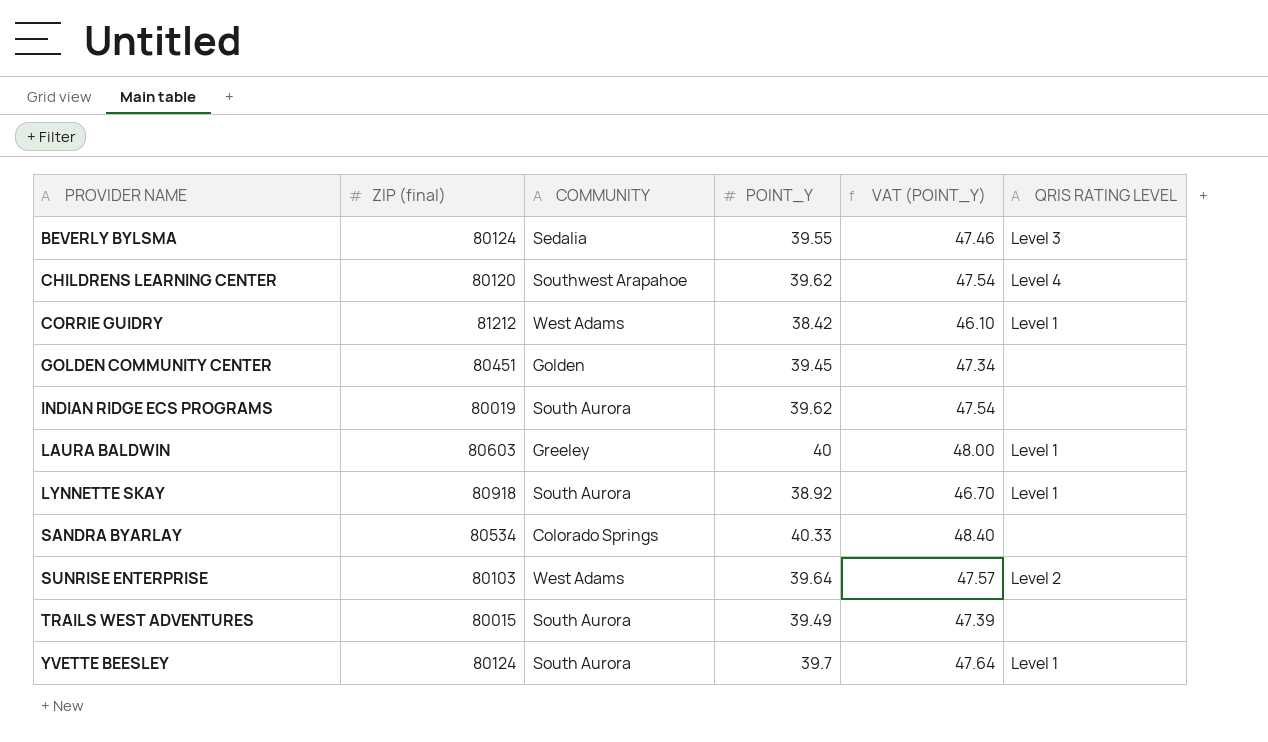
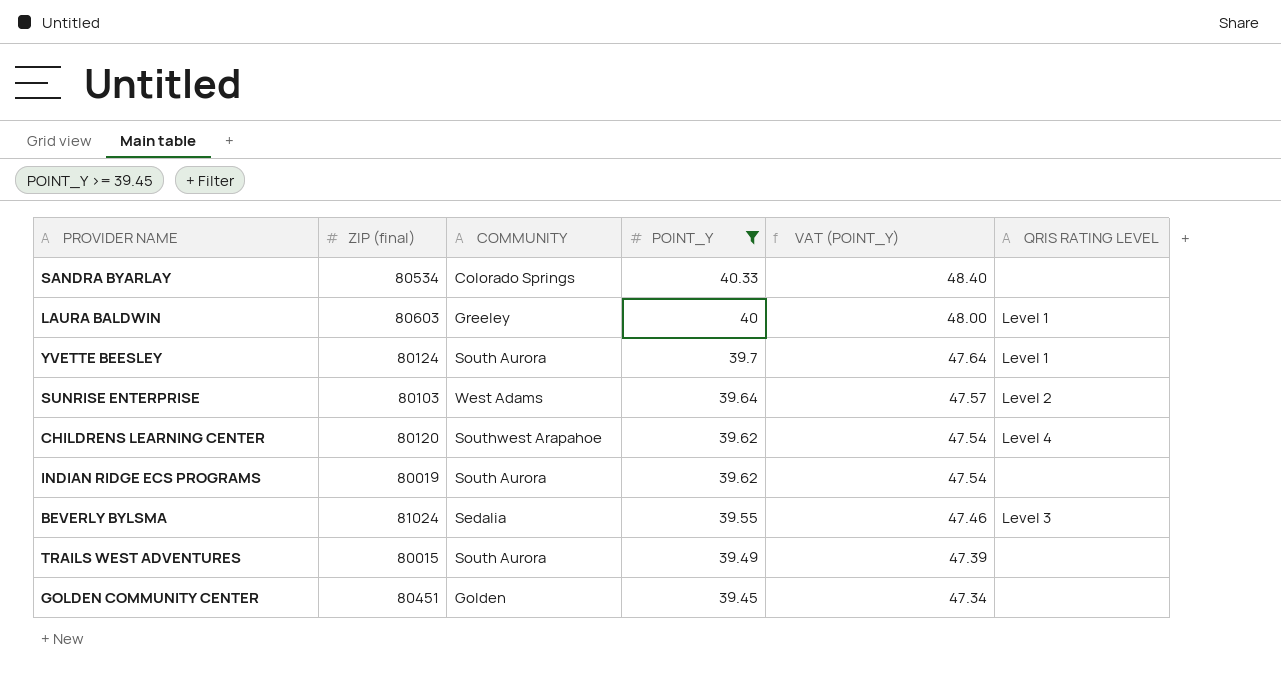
filter: none -> POINT_Y >= 39.45
row order: PROVIDER NAME ascending -> POINT_Y descending
BEVERLY BYLSMA | ZIP (final): 80124 -> 81024

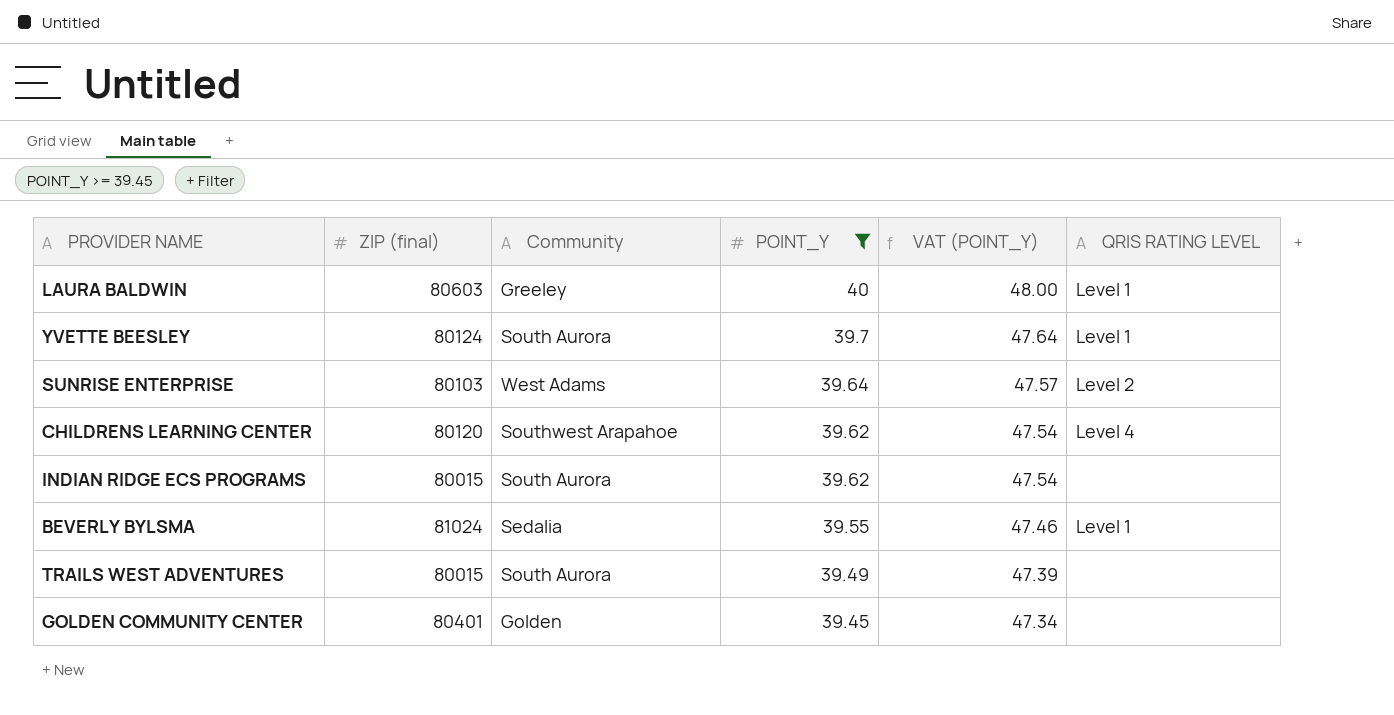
column name: COMMUNITY -> Community
row SANDRA BYARLAY: 80534 | Colorado Springs | 40.33 | 48.40 | none -> none
INDIAN RIDGE ECS PROGRAMS | ZIP (final): 80019 -> 80015
BEVERLY BYLSMA | QRIS RATING LEVEL: Level 3 -> Level 1
GOLDEN COMMUNITY CENTER | ZIP (final): 80451 -> 80401

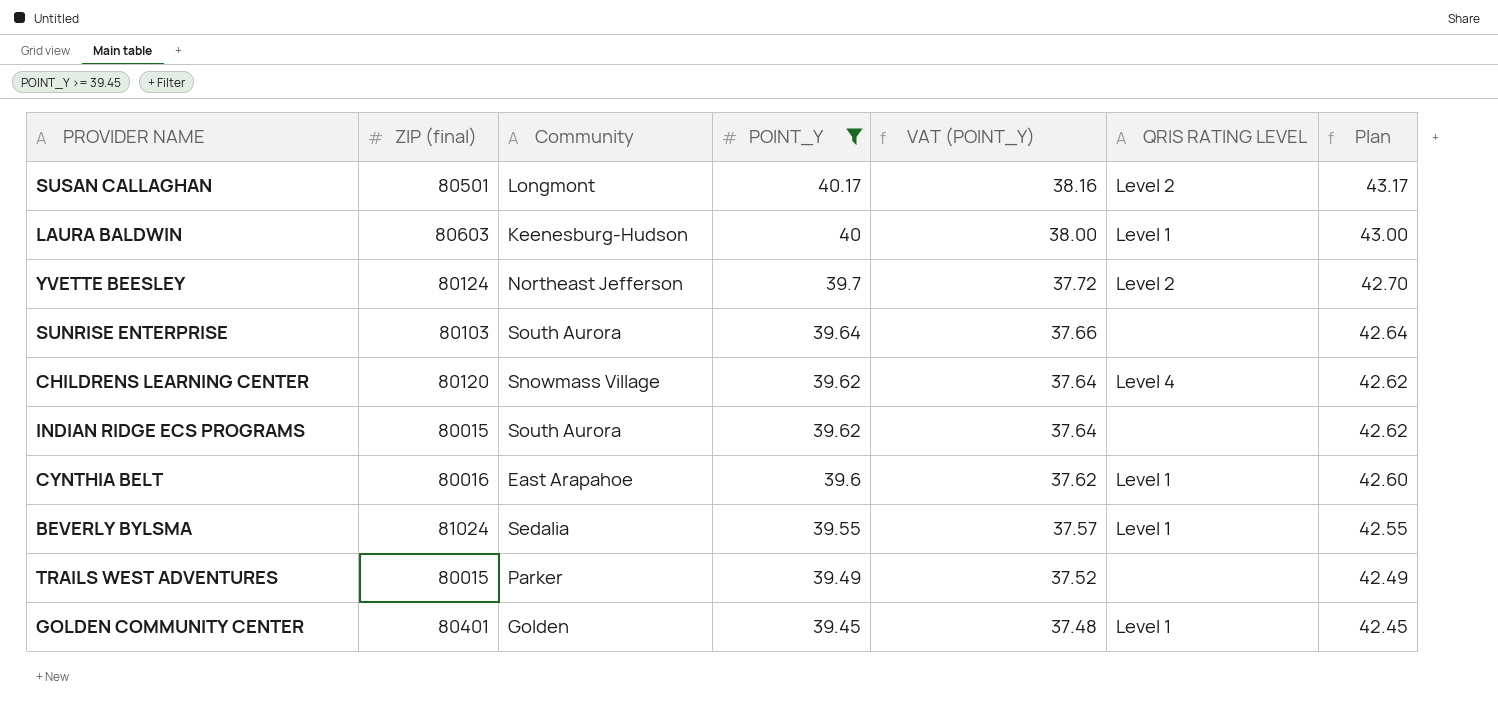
column VAT (POINT_Y) | formula: [POINT_Y] * 1.2 -> [POINT_Y] * 0.95
column Plan | formula: none -> [POINT_Y] + 3
row SUSAN CALLAGHAN: none -> 80501 | Longmont | 40.17 | 38.16 | Level 2 | 43.17
LAURA BALDWIN | Community: Greeley -> Keenesburg-Hudson
YVETTE BEESLEY | Community: South Aurora -> Northeast Jefferson
YVETTE BEESLEY | QRIS RATING LEVEL: Level 1 -> Level 2
SUNRISE ENTERPRISE | Community: West Adams -> South Aurora
SUNRISE ENTERPRISE | QRIS RATING LEVEL: Level 2 -> none
CHILDRENS LEARNING CENTER | Community: Southwest Arapahoe -> Snowmass Village
row CYNTHIA BELT: none -> 80016 | East Arapahoe | 39.6 | 37.62 | Level 1 | 42.60
TRAILS WEST ADVENTURES | Community: South Aurora -> Parker
GOLDEN COMMUNITY CENTER | QRIS RATING LEVEL: none -> Level 1

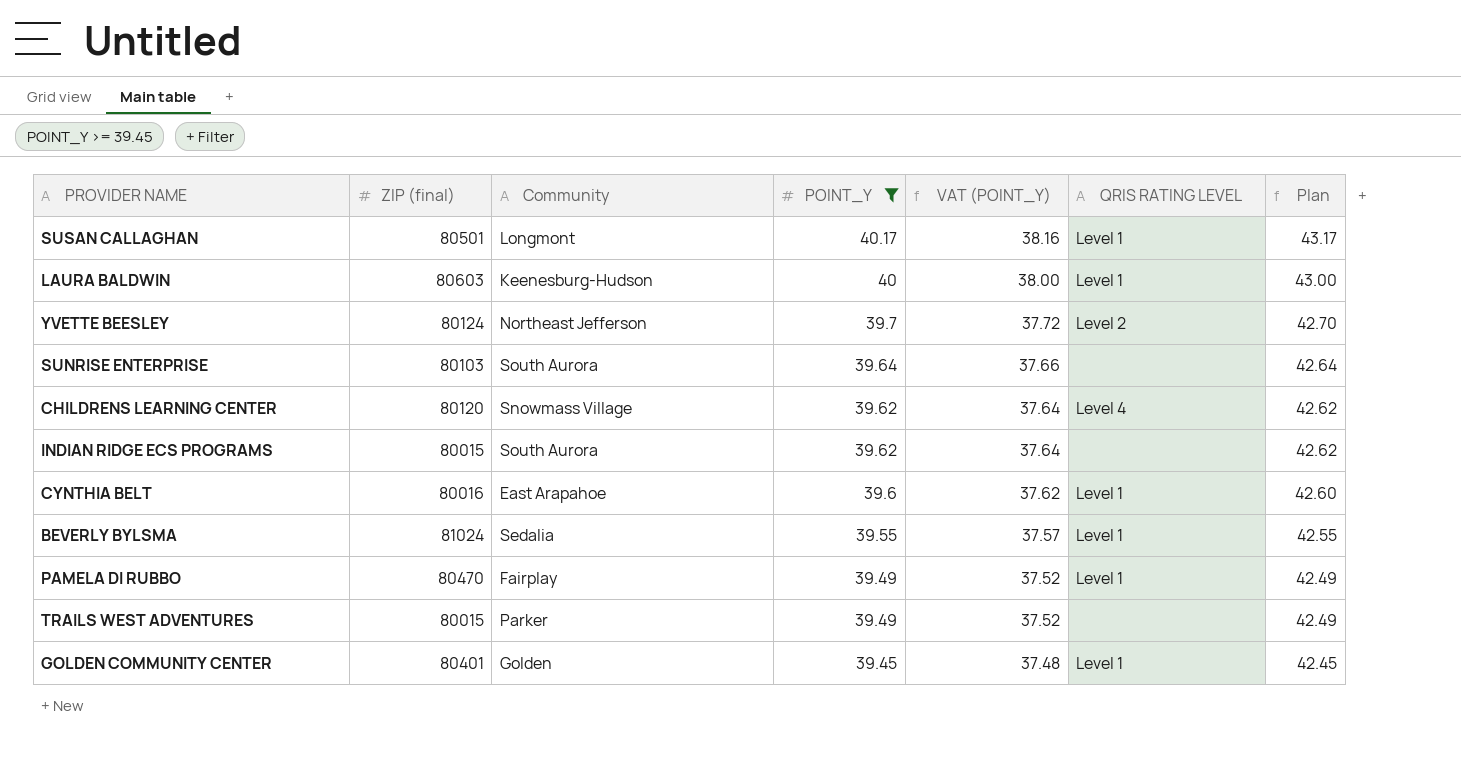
SUSAN CALLAGHAN | QRIS RATING LEVEL: Level 2 -> Level 1
row PAMELA DI RUBBO: none -> 80470 | Fairplay | 39.49 | 37.52 | Level 1 | 42.49

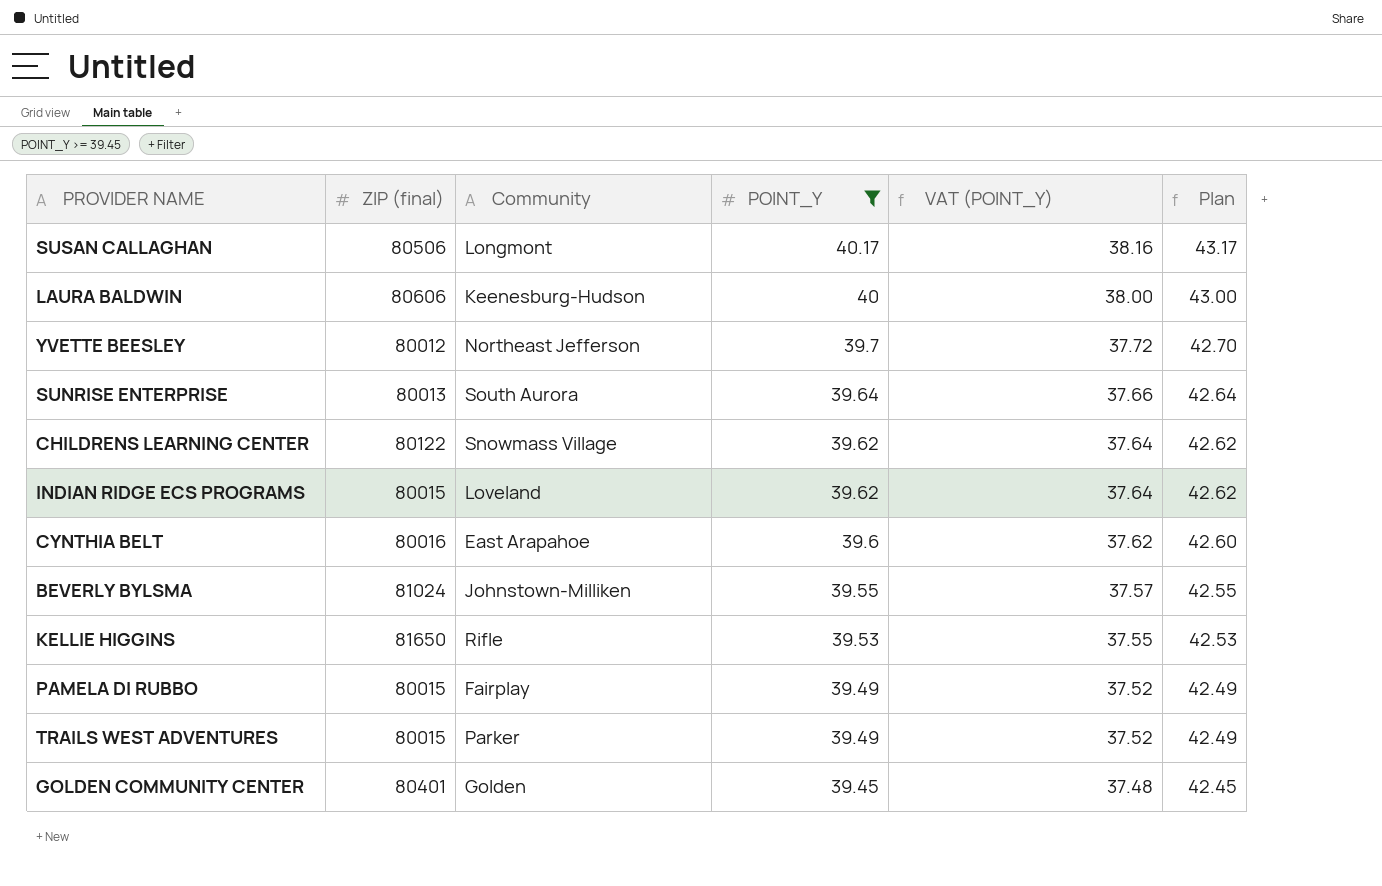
column QRIS RATING LEVEL | position: 6 -> none
SUSAN CALLAGHAN | ZIP (final): 80501 -> 80506
LAURA BALDWIN | ZIP (final): 80603 -> 80606
YVETTE BEESLEY | ZIP (final): 80124 -> 80012
SUNRISE ENTERPRISE | ZIP (final): 80103 -> 80013
CHILDRENS LEARNING CENTER | ZIP (final): 80120 -> 80122
INDIAN RIDGE ECS PROGRAMS | Community: South Aurora -> Loveland
BEVERLY BYLSMA | Community: Sedalia -> Johnstown-Milliken
row KELLIE HIGGINS: none -> 81650 | Rifle | 39.53 | 37.55 | 42.53
PAMELA DI RUBBO | ZIP (final): 80470 -> 80015

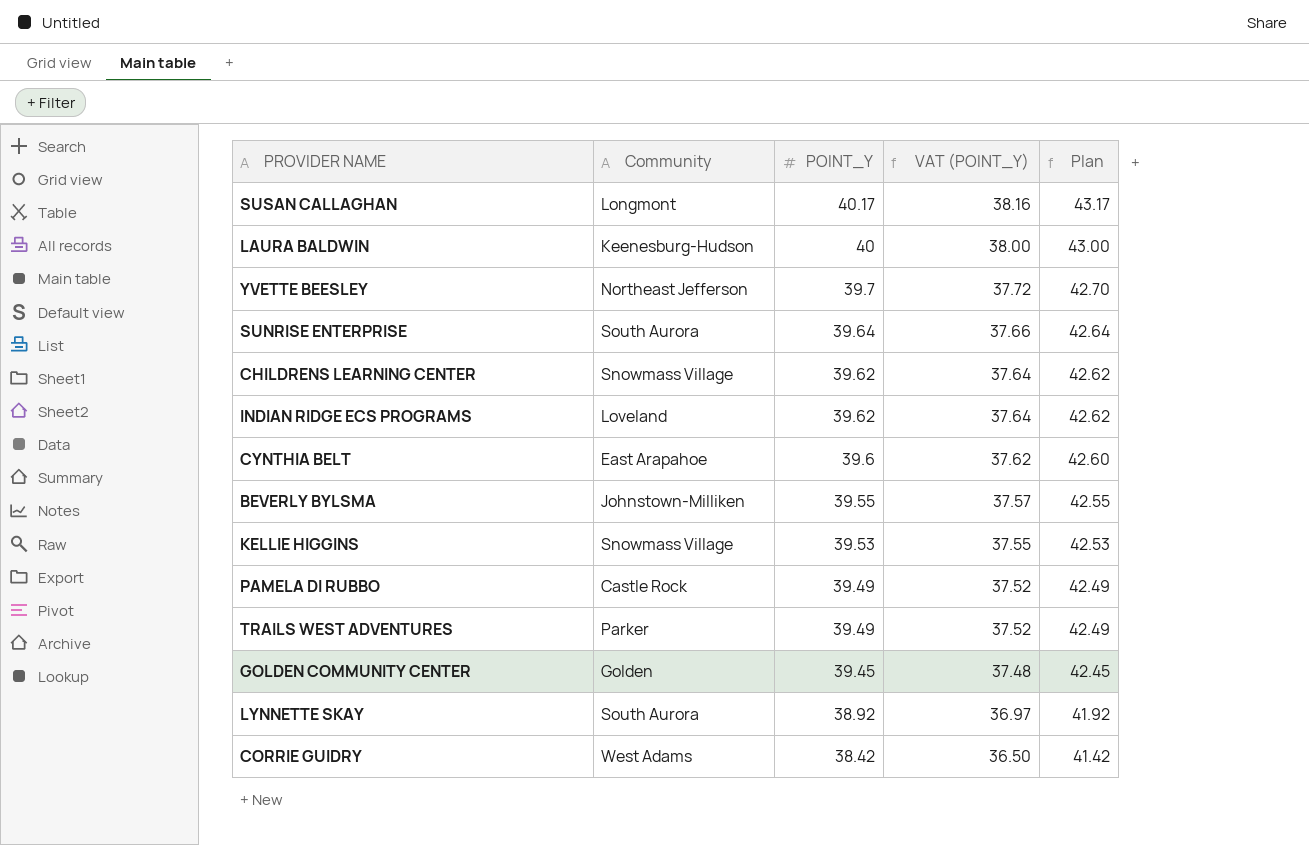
filter: POINT_Y >= 39.45 -> none
column ZIP (final) | position: 2 -> none
KELLIE HIGGINS | Community: Rifle -> Snowmass Village
PAMELA DI RUBBO | Community: Fairplay -> Castle Rock

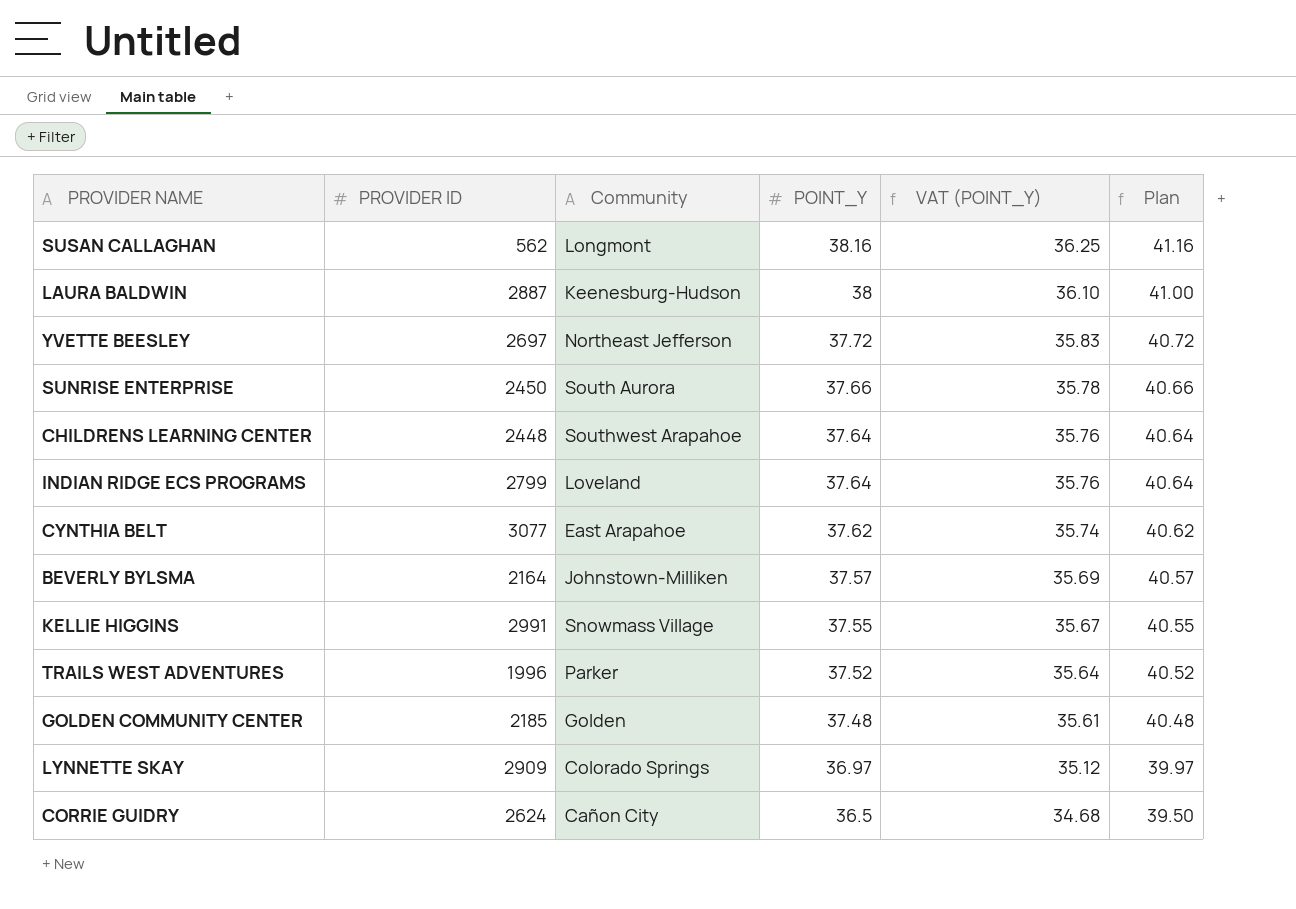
column PROVIDER ID | position: none -> 2
row PAMELA DI RUBBO: Castle Rock | 39.49 | 37.52 | 42.49 -> none
SUSAN CALLAGHAN | POINT_Y: 40.17 -> 38.16
SUSAN CALLAGHAN | VAT (POINT_Y): 38.16 -> 36.25
SUSAN CALLAGHAN | Plan: 43.17 -> 41.16
LAURA BALDWIN | POINT_Y: 40 -> 38
LAURA BALDWIN | VAT (POINT_Y): 38.00 -> 36.10
LAURA BALDWIN | Plan: 43.00 -> 41.00
YVETTE BEESLEY | POINT_Y: 39.7 -> 37.72
YVETTE BEESLEY | VAT (POINT_Y): 37.72 -> 35.83
YVETTE BEESLEY | Plan: 42.70 -> 40.72
SUNRISE ENTERPRISE | POINT_Y: 39.64 -> 37.66
SUNRISE ENTERPRISE | VAT (POINT_Y): 37.66 -> 35.78
SUNRISE ENTERPRISE | Plan: 42.64 -> 40.66
CHILDRENS LEARNING CENTER | Community: Snowmass Village -> Southwest Arapahoe
CHILDRENS LEARNING CENTER | POINT_Y: 39.62 -> 37.64
CHILDRENS LEARNING CENTER | VAT (POINT_Y): 37.64 -> 35.76
CHILDRENS LEARNING CENTER | Plan: 42.62 -> 40.64
INDIAN RIDGE ECS PROGRAMS | POINT_Y: 39.62 -> 37.64
INDIAN RIDGE ECS PROGRAMS | VAT (POINT_Y): 37.64 -> 35.76
INDIAN RIDGE ECS PROGRAMS | Plan: 42.62 -> 40.64
CYNTHIA BELT | POINT_Y: 39.6 -> 37.62
CYNTHIA BELT | VAT (POINT_Y): 37.62 -> 35.74
CYNTHIA BELT | Plan: 42.60 -> 40.62
BEVERLY BYLSMA | POINT_Y: 39.55 -> 37.57
BEVERLY BYLSMA | VAT (POINT_Y): 37.57 -> 35.69
BEVERLY BYLSMA | Plan: 42.55 -> 40.57
KELLIE HIGGINS | POINT_Y: 39.53 -> 37.55
KELLIE HIGGINS | VAT (POINT_Y): 37.55 -> 35.67
KELLIE HIGGINS | Plan: 42.53 -> 40.55
TRAILS WEST ADVENTURES | POINT_Y: 39.49 -> 37.52
TRAILS WEST ADVENTURES | VAT (POINT_Y): 37.52 -> 35.64
TRAILS WEST ADVENTURES | Plan: 42.49 -> 40.52
GOLDEN COMMUNITY CENTER | POINT_Y: 39.45 -> 37.48
GOLDEN COMMUNITY CENTER | VAT (POINT_Y): 37.48 -> 35.61
GOLDEN COMMUNITY CENTER | Plan: 42.45 -> 40.48
LYNNETTE SKAY | Community: South Aurora -> Colorado Springs
LYNNETTE SKAY | POINT_Y: 38.92 -> 36.97
LYNNETTE SKAY | VAT (POINT_Y): 36.97 -> 35.12
LYNNETTE SKAY | Plan: 41.92 -> 39.97
CORRIE GUIDRY | Community: West Adams -> Cañon City
CORRIE GUIDRY | POINT_Y: 38.42 -> 36.5
CORRIE GUIDRY | VAT (POINT_Y): 36.50 -> 34.68
CORRIE GUIDRY | Plan: 41.42 -> 39.50

